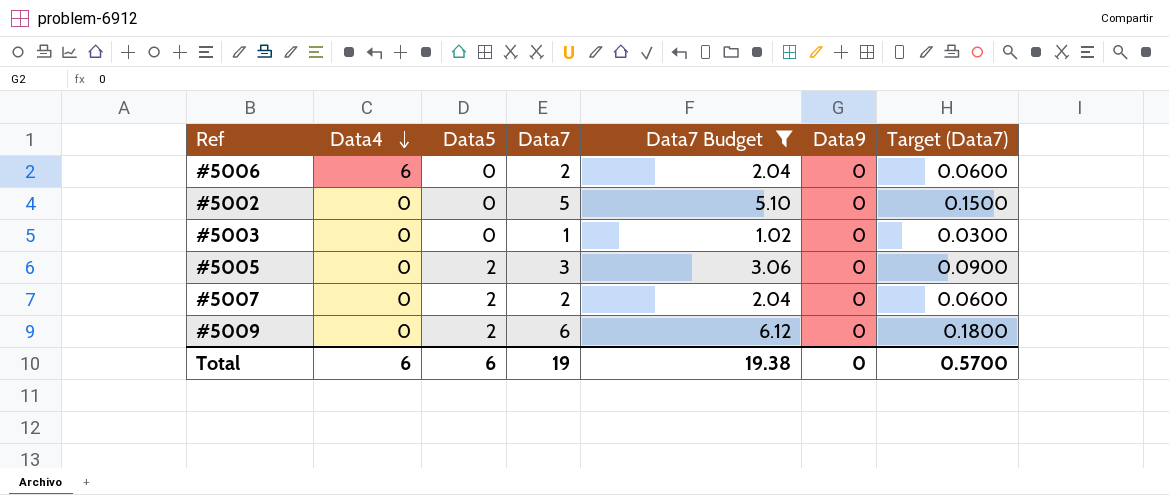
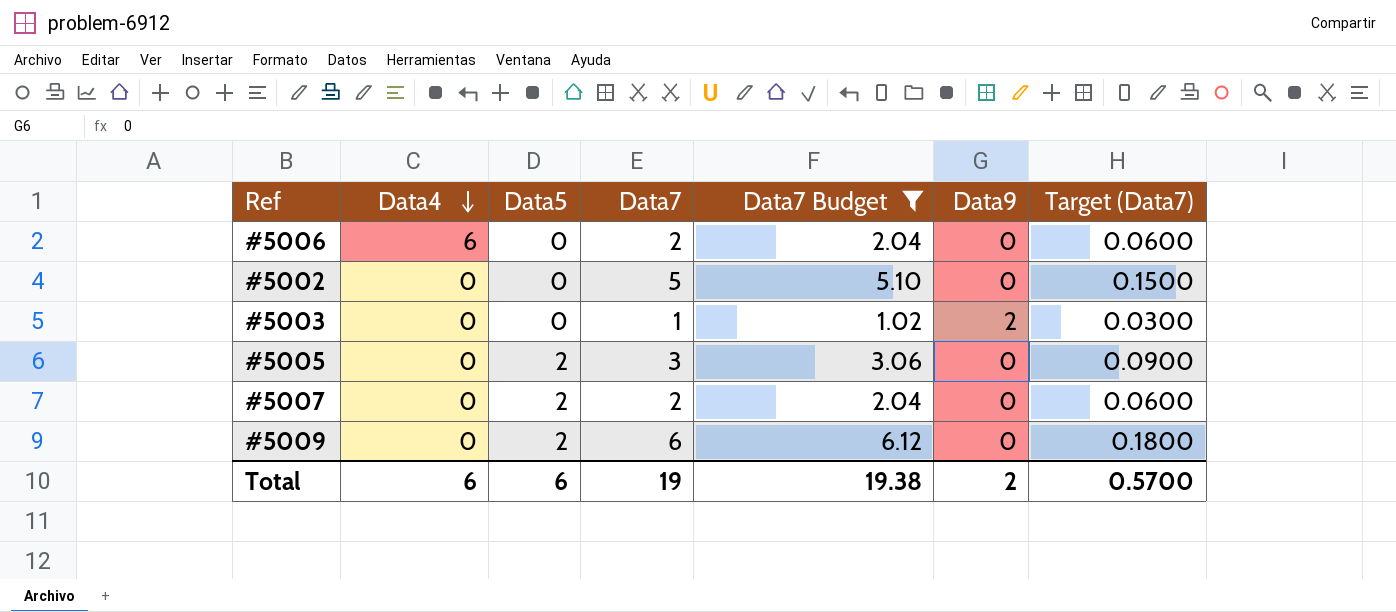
#5003 | Data9: 0 -> 2
Total | Data9: 0 -> 2

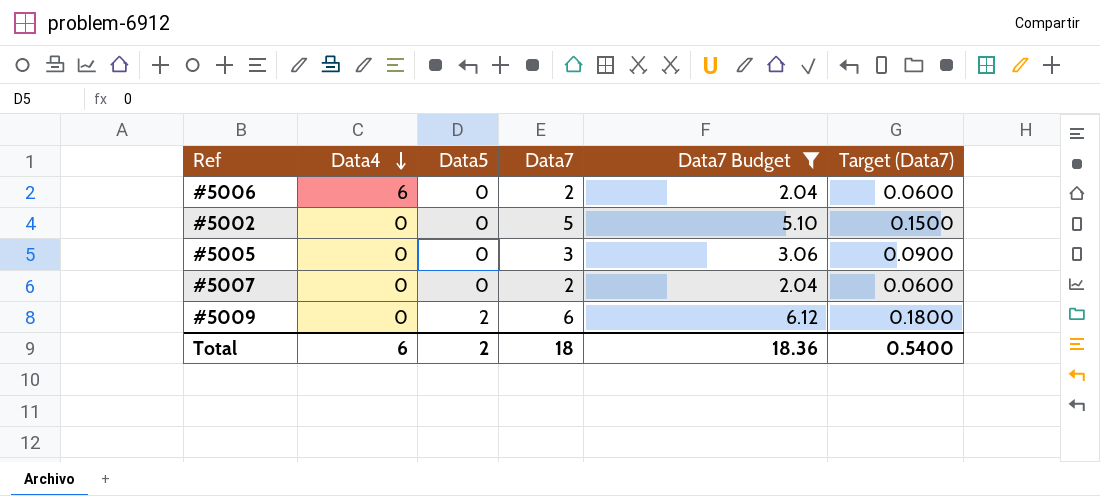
column Data9 | position: 6 -> none
row #5003: 0 | 0 | 1 | 1.02 | 2 | 0.0300 -> none
#5005 | Data5: 2 -> 0
#5007 | Data5: 2 -> 0
Total | Data5: 6 -> 2
Total | Data7: 19 -> 18
Total | Data7 Budget: 19.38 -> 18.36
Total | Target (Data7): 0.5700 -> 0.5400

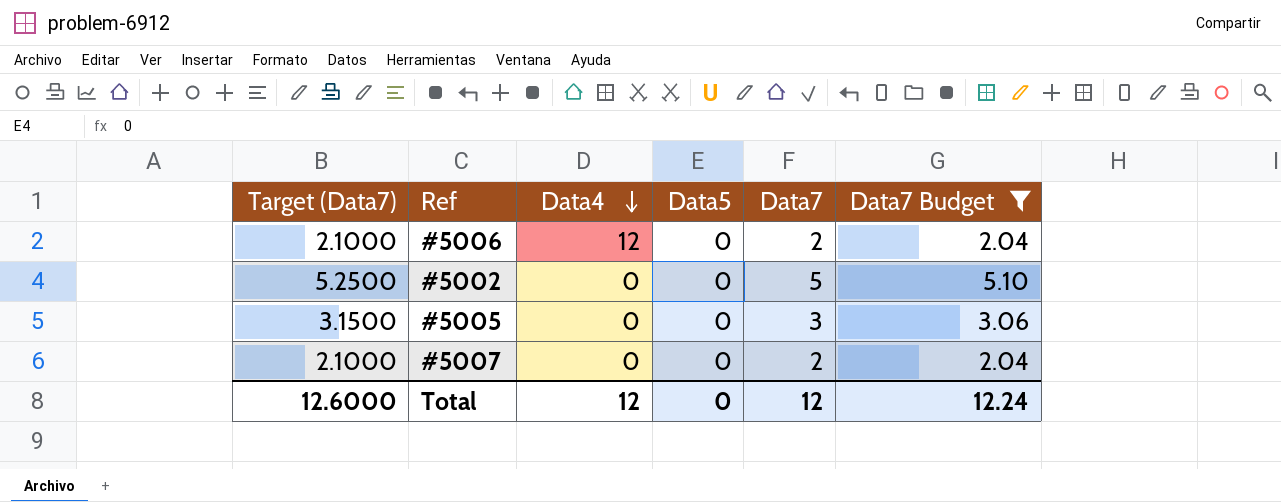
column Target (Data7) | formula: [Data7] * 0.03 -> [Data7] * 1.05
column Target (Data7) | position: 6 -> 1
row #5009: 0 | 2 | 6 | 6.12 | 0.1800 -> none
#5006 | Data4: 6 -> 12
Total | Target (Data7): 0.5400 -> 12.6000
Total | Data4: 6 -> 12
Total | Data5: 2 -> 0
Total | Data7: 18 -> 12
Total | Data7 Budget: 18.36 -> 12.24

